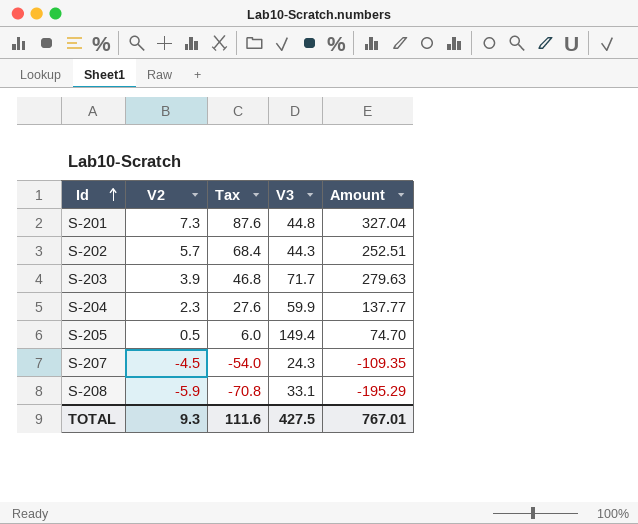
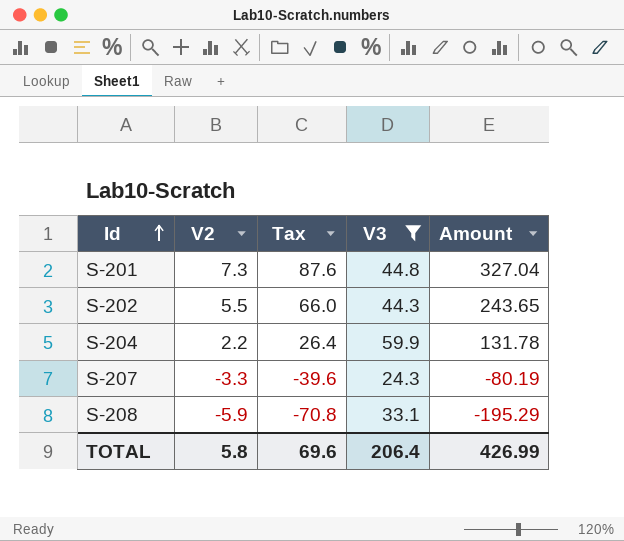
filter: none -> V3 <= 59.9
S-202 | V2: 5.7 -> 5.5
S-202 | Tax: 68.4 -> 66.0
S-202 | Amount: 252.51 -> 243.65
S-204 | V2: 2.3 -> 2.2
S-204 | Tax: 27.6 -> 26.4
S-204 | Amount: 137.77 -> 131.78
S-207 | V2: -4.5 -> -3.3
S-207 | Tax: -54.0 -> -39.6
S-207 | Amount: -109.35 -> -80.19
TOTAL | V2: 9.3 -> 5.8
TOTAL | Tax: 111.6 -> 69.6
TOTAL | V3: 427.5 -> 206.4
TOTAL | Amount: 767.01 -> 426.99

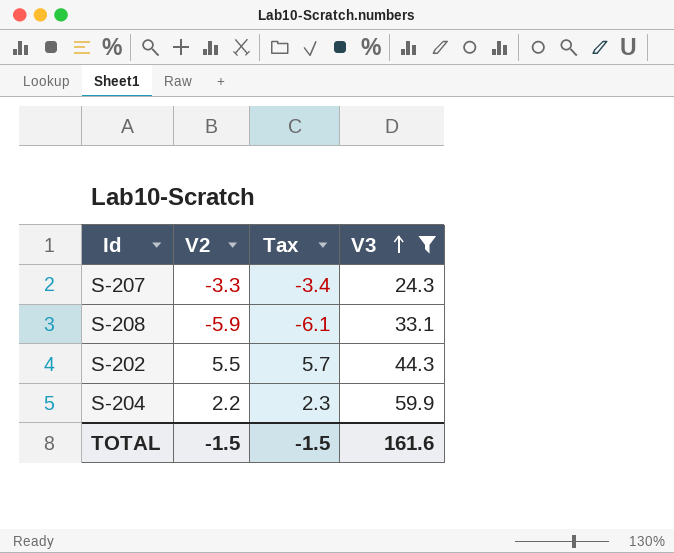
row order: Id ascending -> V3 ascending
column Amount | formula: [V2] * [V3] -> none
column Tax | formula: [V2] * 12 -> [V2] * 1.03
row S-201: 7.3 | 87.6 | 44.8 | 327.04 -> none
TOTAL | V2: 5.8 -> -1.5
TOTAL | Tax: 69.6 -> -1.5
TOTAL | V3: 206.4 -> 161.6

